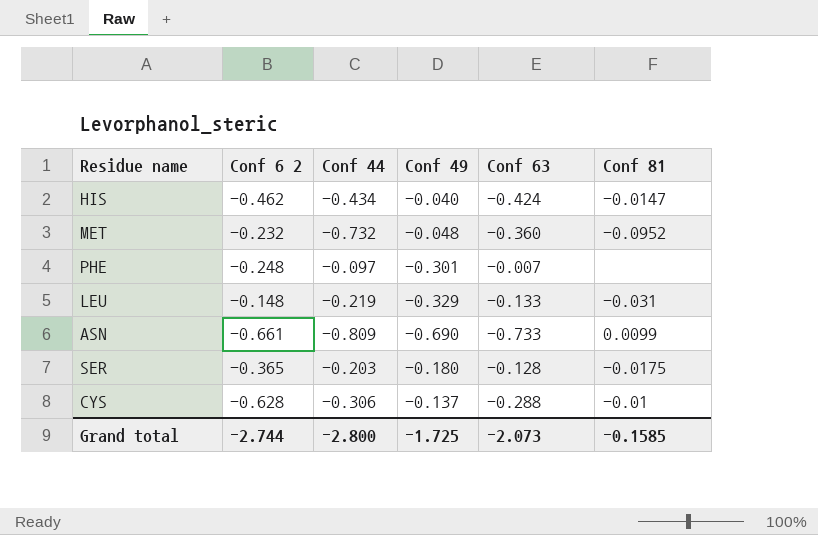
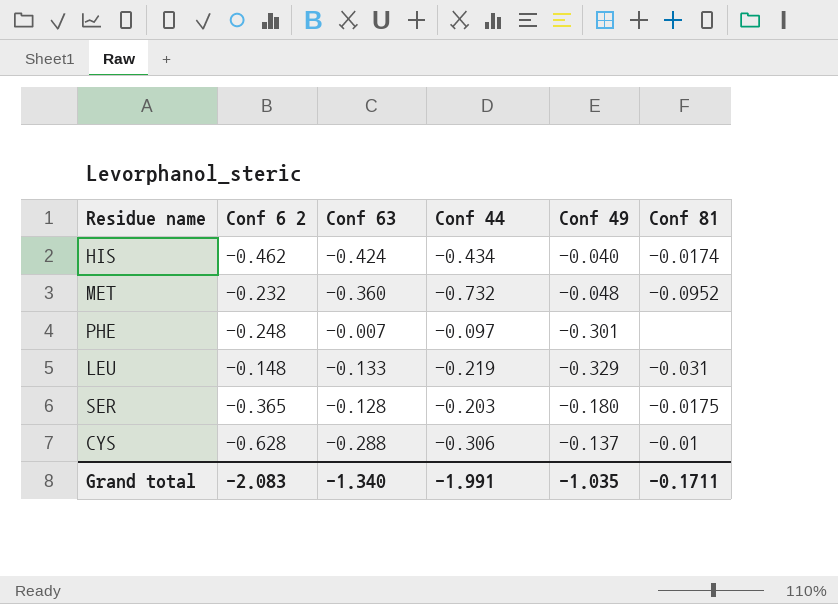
column Conf 63 | position: 5 -> 3
row ASN: -0.661 | -0.809 | -0.690 | -0.733 | 0.0099 -> none
HIS | Conf 81: -0.0147 -> -0.0174
Grand total | Conf 6 2: -2.744 -> -2.083
Grand total | Conf 63: -2.073 -> -1.340
Grand total | Conf 44: -2.800 -> -1.991
Grand total | Conf 49: -1.725 -> -1.035
Grand total | Conf 81: -0.1585 -> -0.1711

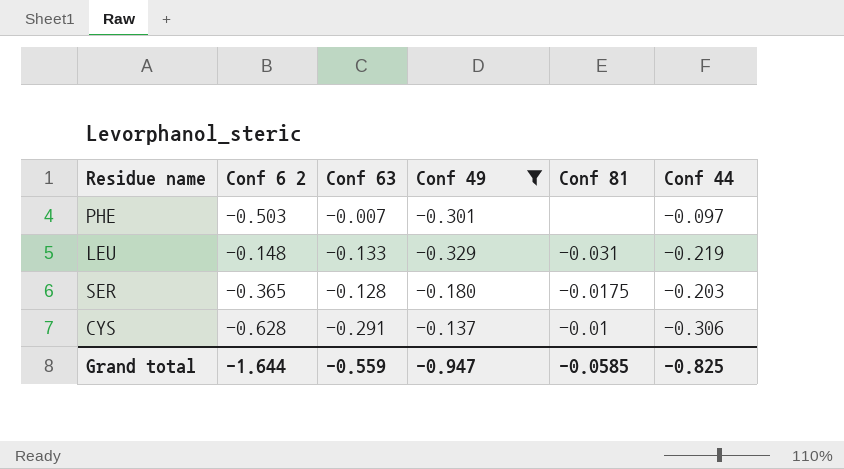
filter: none -> Conf 49 <= -0.137
column Conf 44 | position: 4 -> 6
PHE | Conf 6 2: -0.248 -> -0.503
CYS | Conf 63: -0.288 -> -0.291
Grand total | Conf 6 2: -2.083 -> -1.644
Grand total | Conf 63: -1.340 -> -0.559
Grand total | Conf 49: -1.035 -> -0.947
Grand total | Conf 81: -0.1711 -> -0.0585
Grand total | Conf 44: -1.991 -> -0.825

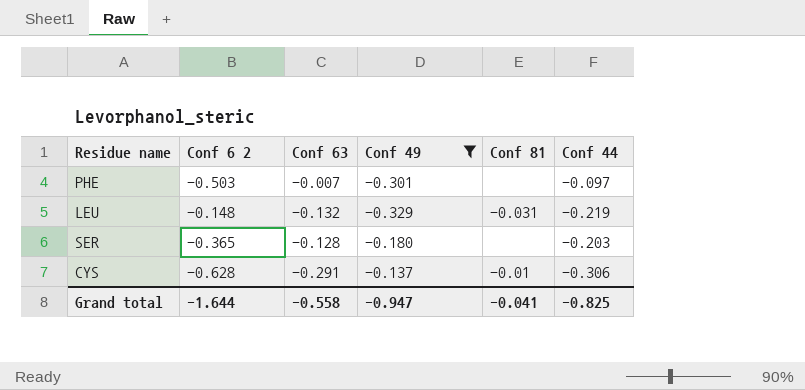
LEU | Conf 63: -0.133 -> -0.132
SER | Conf 81: -0.0175 -> none
Grand total | Conf 63: -0.559 -> -0.558
Grand total | Conf 81: -0.0585 -> -0.041

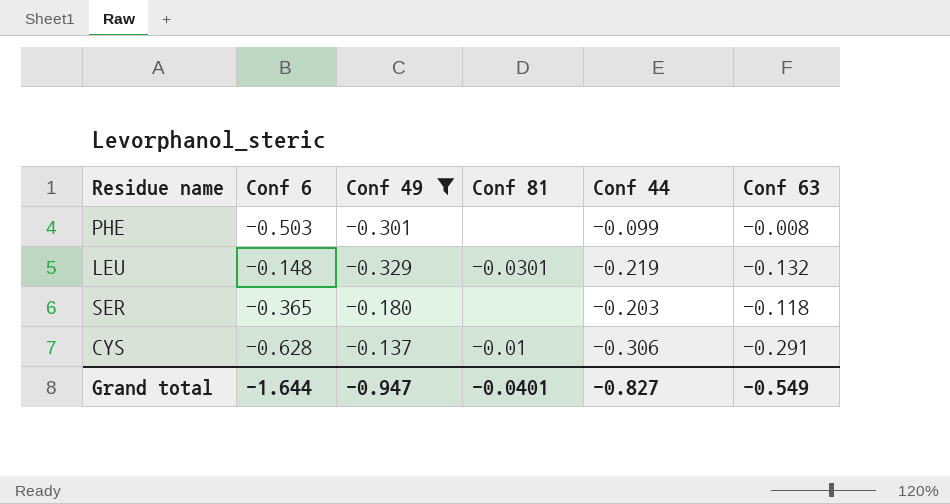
column name: Conf 6 2 -> Conf 6
column Conf 63 | position: 3 -> 6
PHE | Conf 44: -0.097 -> -0.099
PHE | Conf 63: -0.007 -> -0.008
LEU | Conf 81: -0.031 -> -0.0301
SER | Conf 63: -0.128 -> -0.118
Grand total | Conf 81: -0.041 -> -0.0401
Grand total | Conf 44: -0.825 -> -0.827
Grand total | Conf 63: -0.558 -> -0.549

